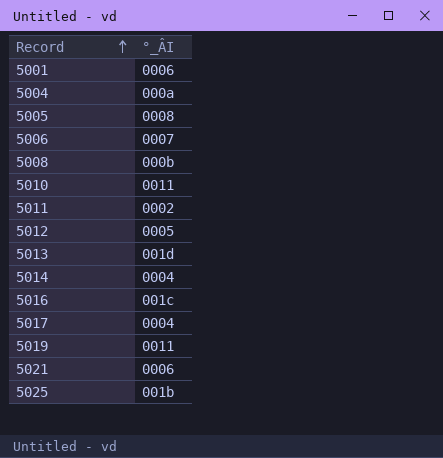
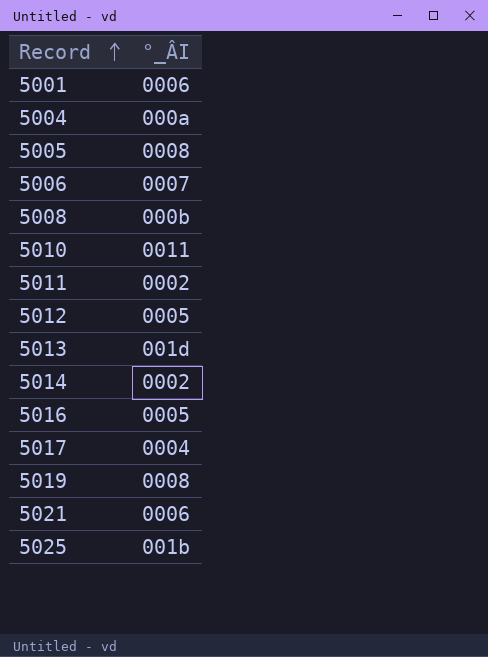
5014 | °_ÂI: 0004 -> 0002
5016 | °_ÂI: 001c -> 0005
5019 | °_ÂI: 0011 -> 0008

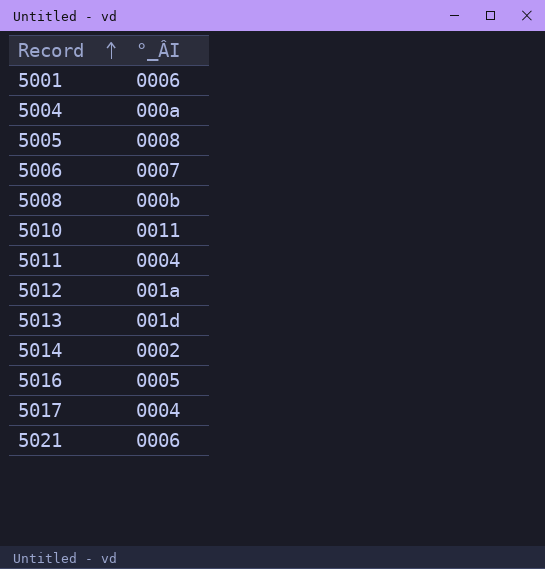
row 5019: 0008 -> none
row 5025: 001b -> none
5011 | °_ÂI: 0002 -> 0004
5012 | °_ÂI: 0005 -> 001a

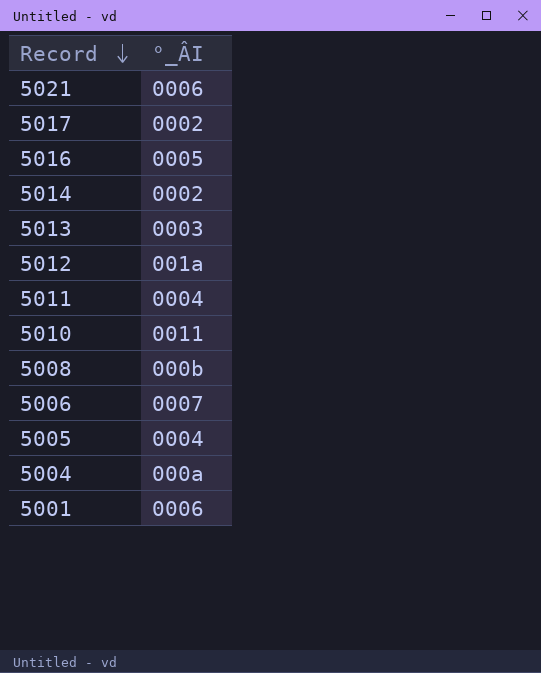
row order: Record ascending -> Record descending
5017 | °_ÂI: 0004 -> 0002
5013 | °_ÂI: 001d -> 0003
5005 | °_ÂI: 0008 -> 0004

